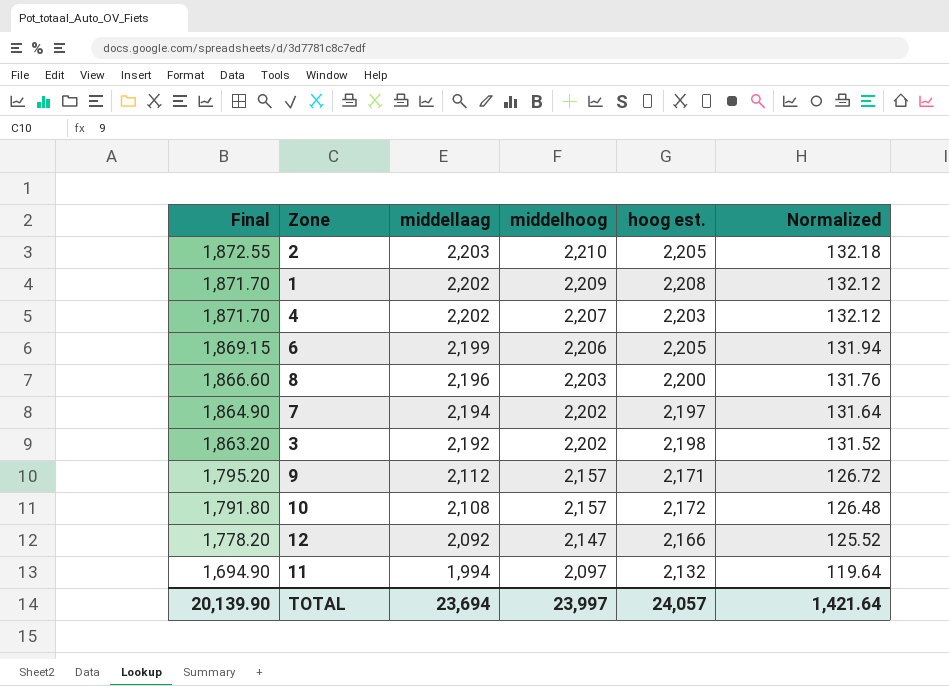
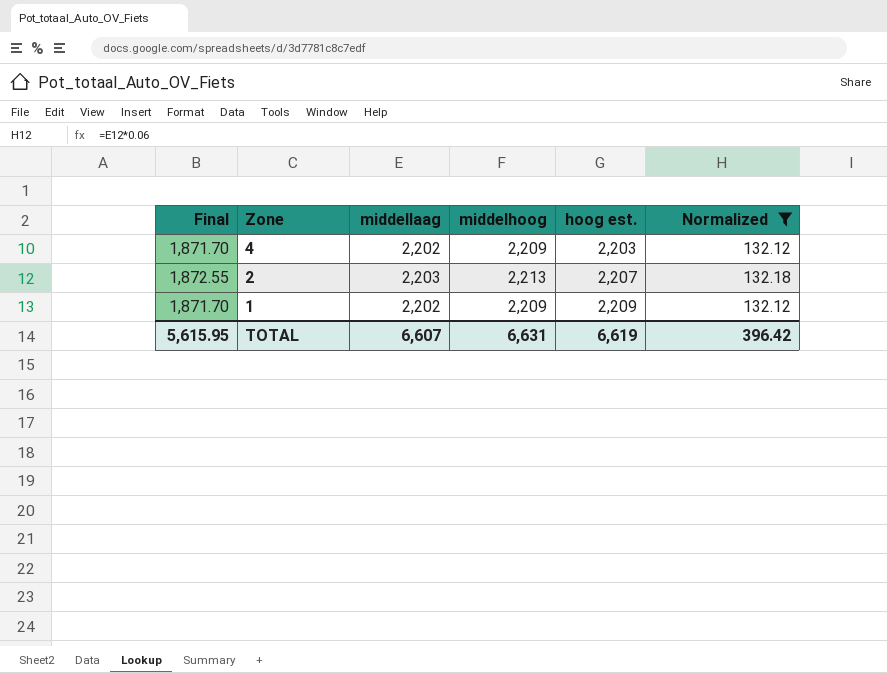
filter: none -> Normalized >= 132.12
row order: Final descending -> Zone descending
4 | middelhoog: 2,207 -> 2,209
2 | middelhoog: 2,210 -> 2,213
2 | hoog est.: 2,205 -> 2,207
1 | hoog est.: 2,208 -> 2,209
TOTAL | Final: 20,139.90 -> 5,615.95
TOTAL | middellaag: 23,694 -> 6,607
TOTAL | middelhoog: 23,997 -> 6,631
TOTAL | hoog est.: 24,057 -> 6,619
TOTAL | Normalized: 1,421.64 -> 396.42

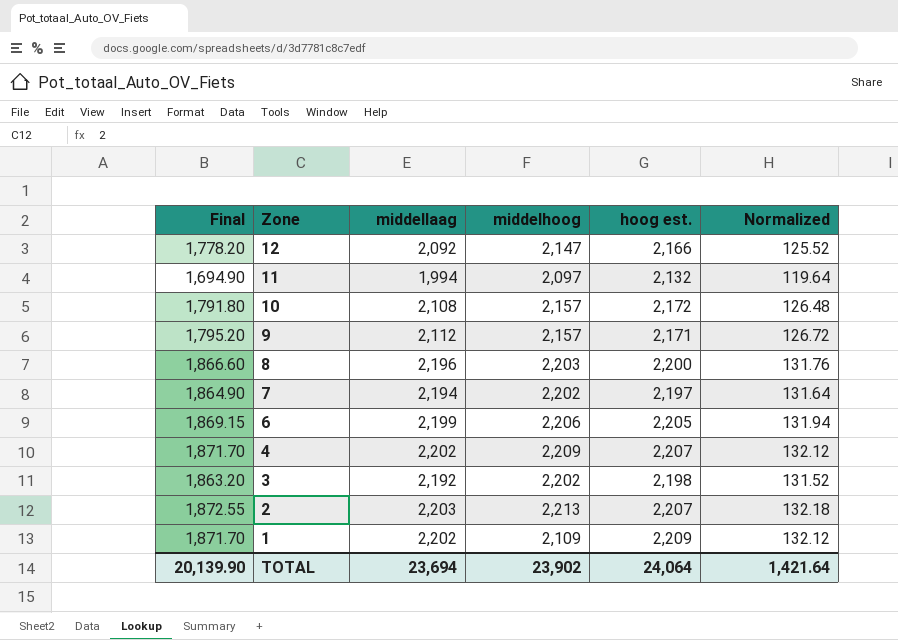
filter: Normalized >= 132.12 -> none
4 | hoog est.: 2,203 -> 2,207
1 | middelhoog: 2,209 -> 2,109
TOTAL | Final: 5,615.95 -> 20,139.90
TOTAL | middellaag: 6,607 -> 23,694
TOTAL | middelhoog: 6,631 -> 23,902
TOTAL | hoog est.: 6,619 -> 24,064
TOTAL | Normalized: 396.42 -> 1,421.64

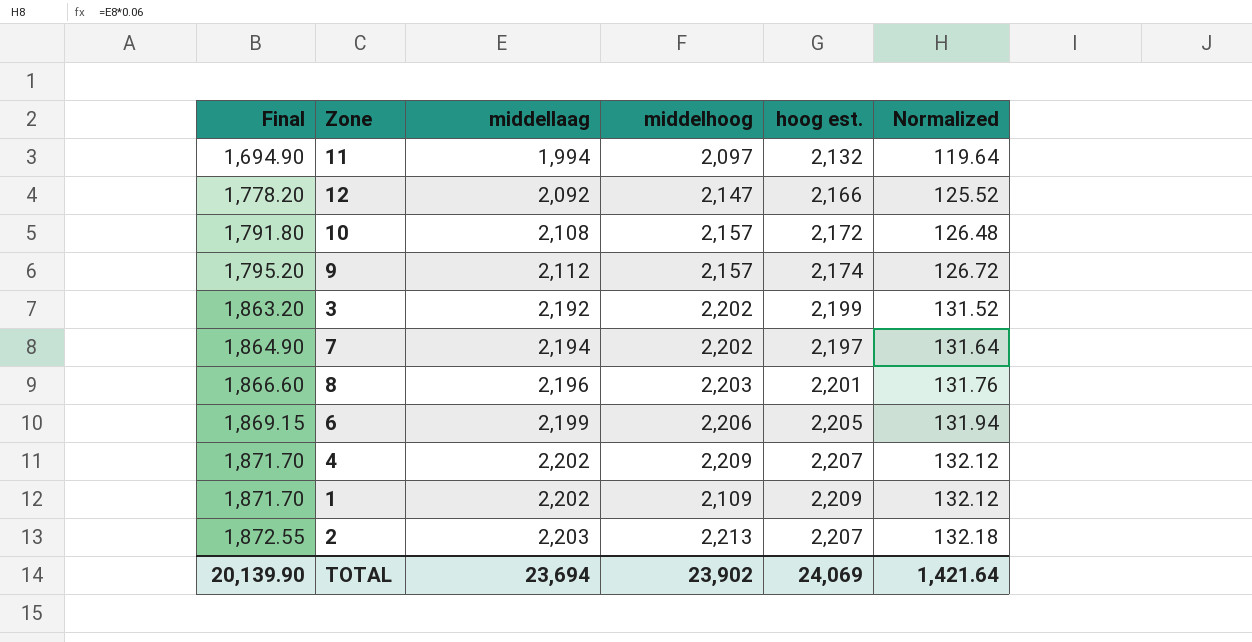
row order: Zone descending -> Final ascending
9 | hoog est.: 2,171 -> 2,174
3 | hoog est.: 2,198 -> 2,199
8 | hoog est.: 2,200 -> 2,201
TOTAL | hoog est.: 24,064 -> 24,069

